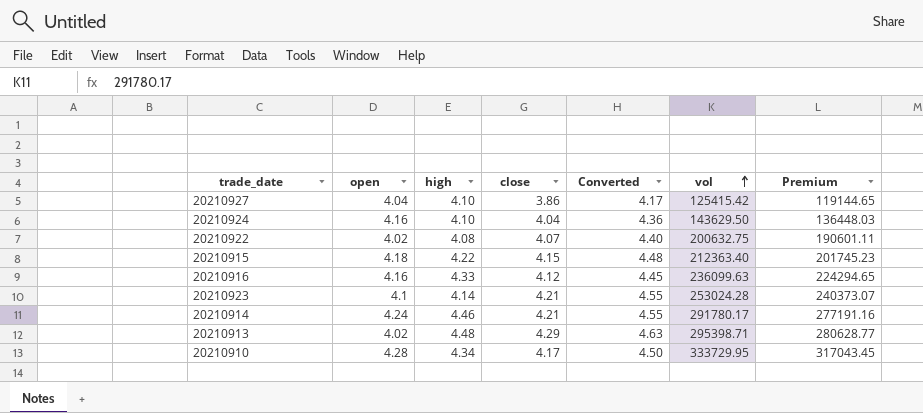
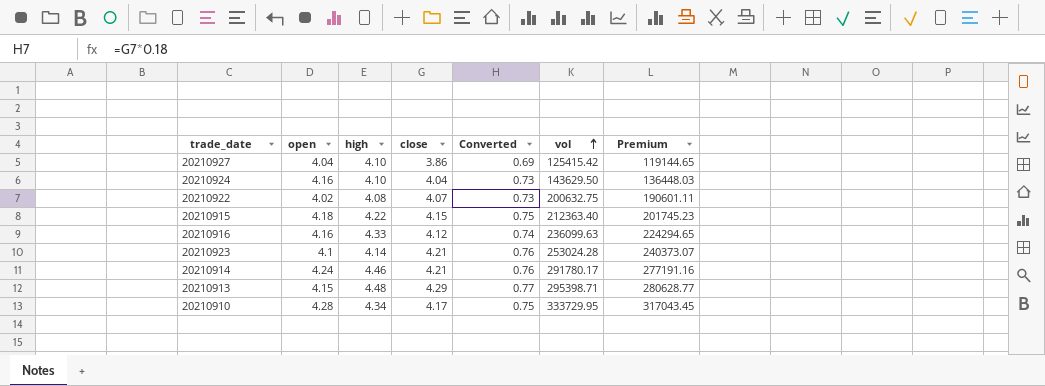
column Converted | formula: [close] * 1.08 -> [close] * 0.18
20210913 | open: 4.02 -> 4.15

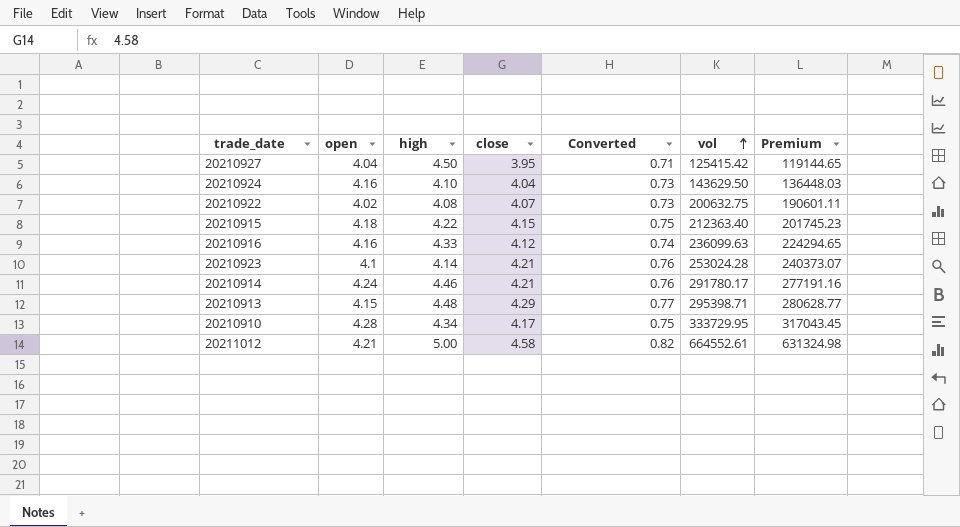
20210927 | high: 4.10 -> 4.50
20210927 | close: 3.86 -> 3.95
20210927 | Converted: 0.69 -> 0.71
row 20211012: none -> 4.21 | 5.00 | 4.58 | 0.82 | 664552.61 | 631324.98

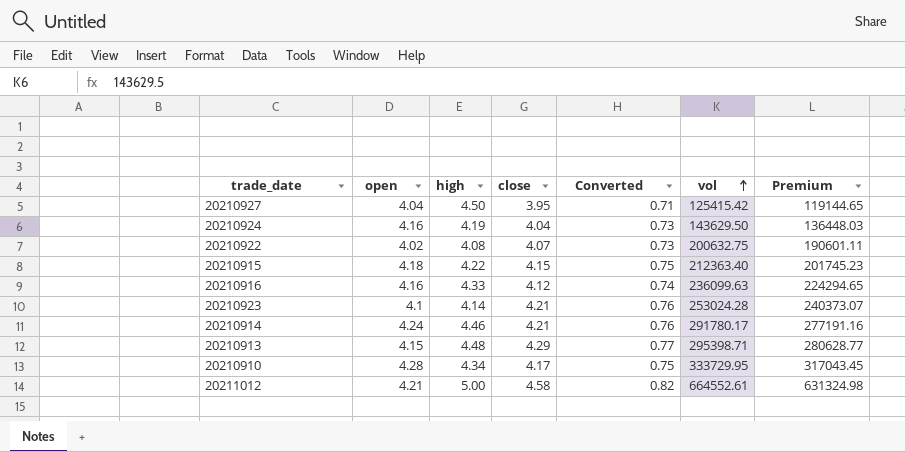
20210924 | high: 4.10 -> 4.19

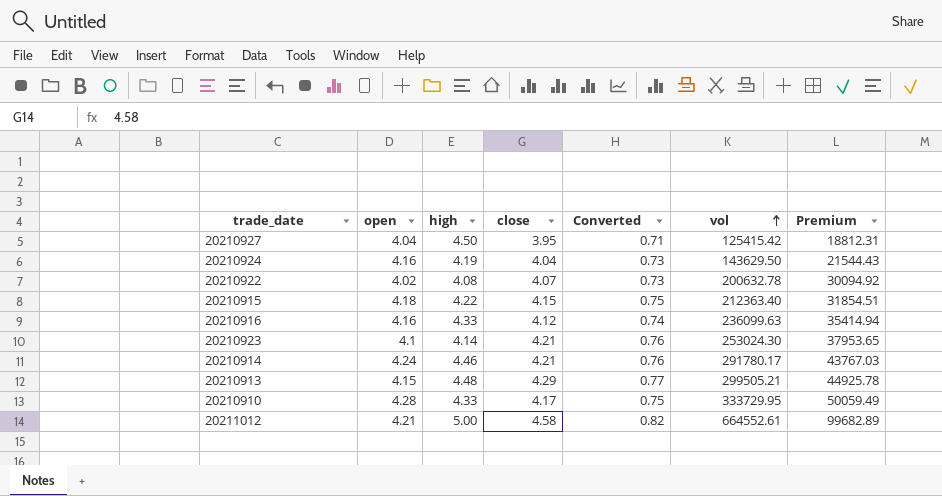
column Premium | formula: [vol] * 0.95 -> [vol] * 0.15
20210922 | vol: 200632.75 -> 200632.78
20210923 | vol: 253024.28 -> 253024.30
20210913 | vol: 295398.71 -> 299505.21
20210910 | high: 4.34 -> 4.33

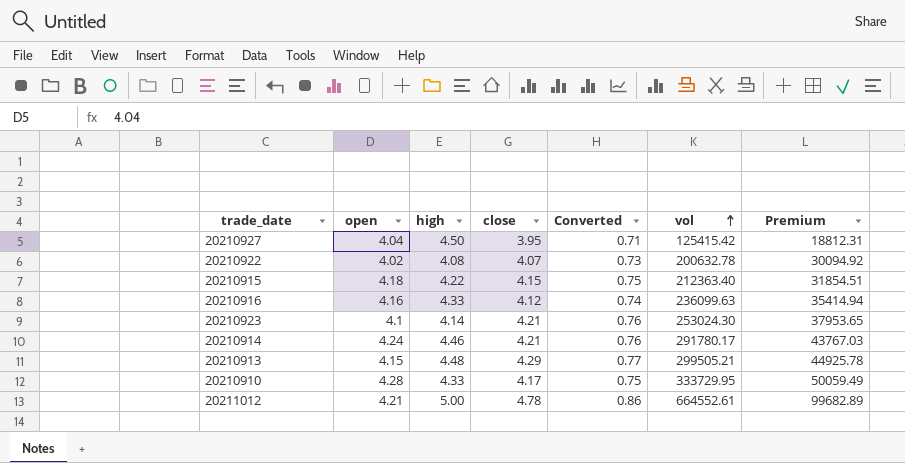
row 20210924: 4.16 | 4.19 | 4.04 | 0.73 | 143629.50 | 21544.43 -> none
20211012 | close: 4.58 -> 4.78
20211012 | Converted: 0.82 -> 0.86

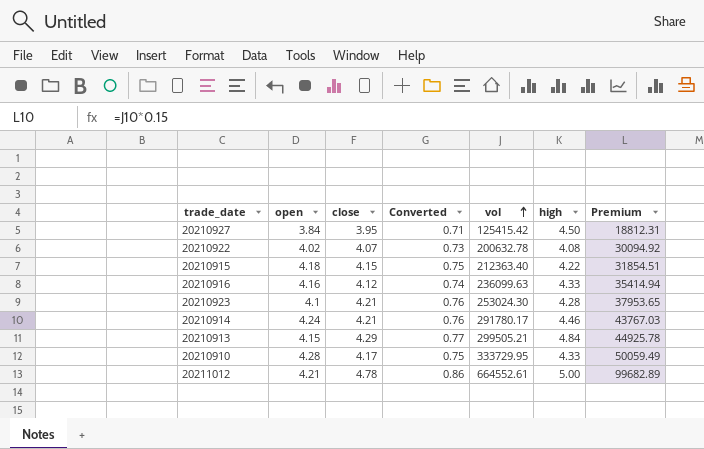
column high | position: 3 -> 6
20210927 | open: 4.04 -> 3.84
20210923 | high: 4.14 -> 4.28
20210913 | high: 4.48 -> 4.84

